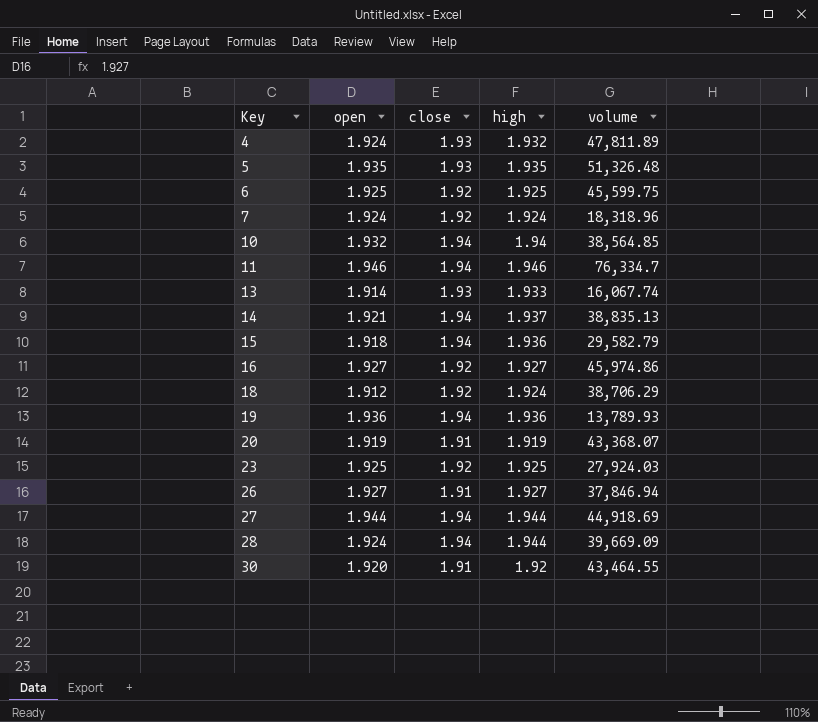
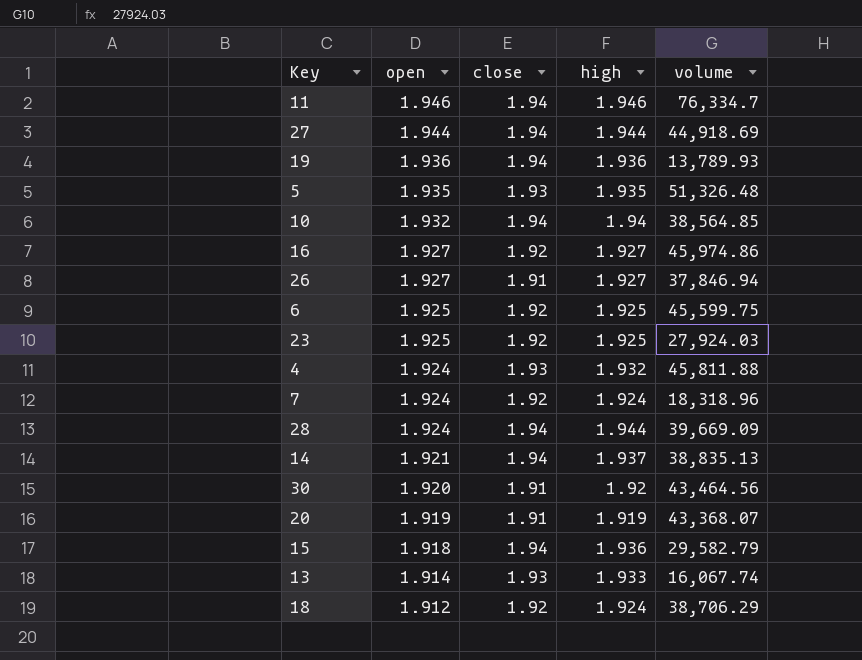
row order: Key ascending -> open descending
4 | volume: 47,811.89 -> 45,811.88
30 | volume: 43,464.55 -> 43,464.56

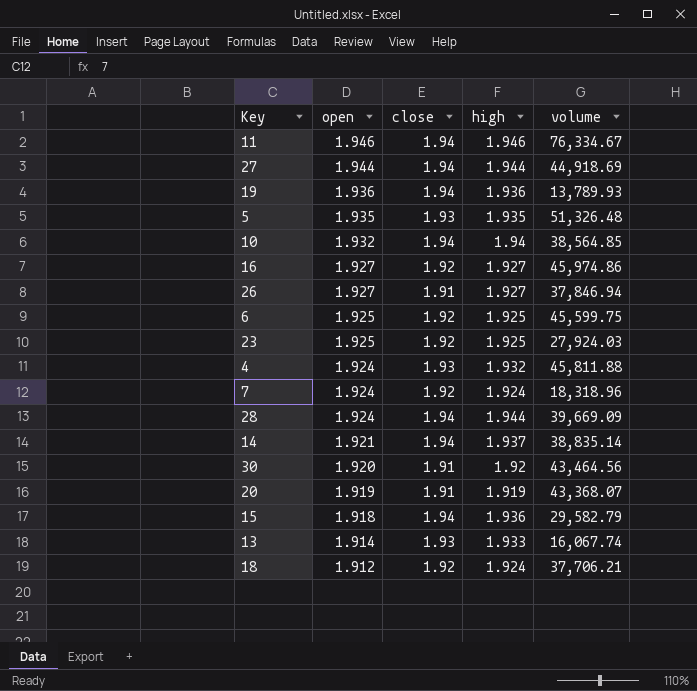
11 | volume: 76,334.7 -> 76,334.67
14 | volume: 38,835.13 -> 38,835.14
18 | volume: 38,706.29 -> 37,706.21

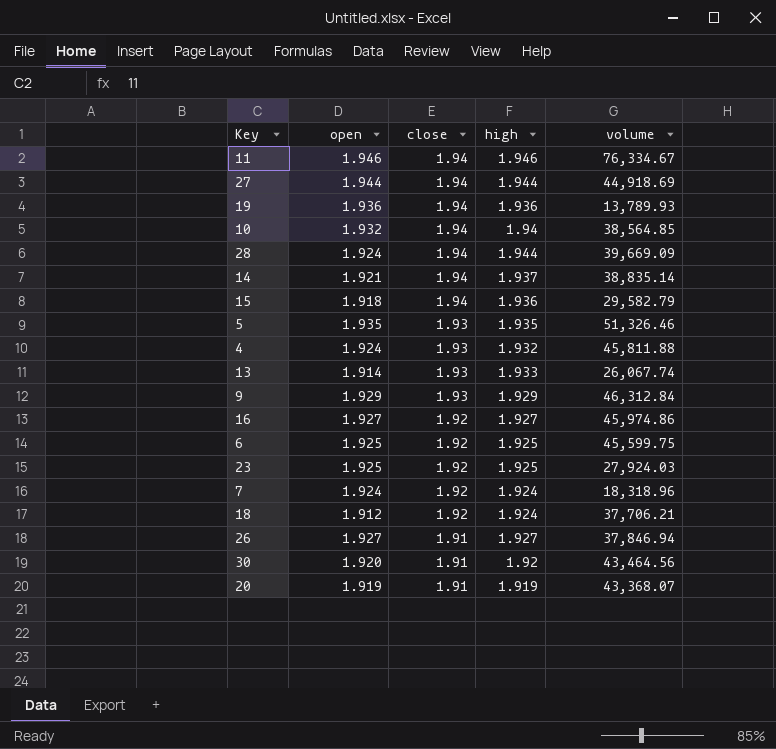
row order: open descending -> close descending
5 | volume: 51,326.48 -> 51,326.46
13 | volume: 16,067.74 -> 26,067.74
row 9: none -> 1.929 | 1.93 | 1.929 | 46,312.84

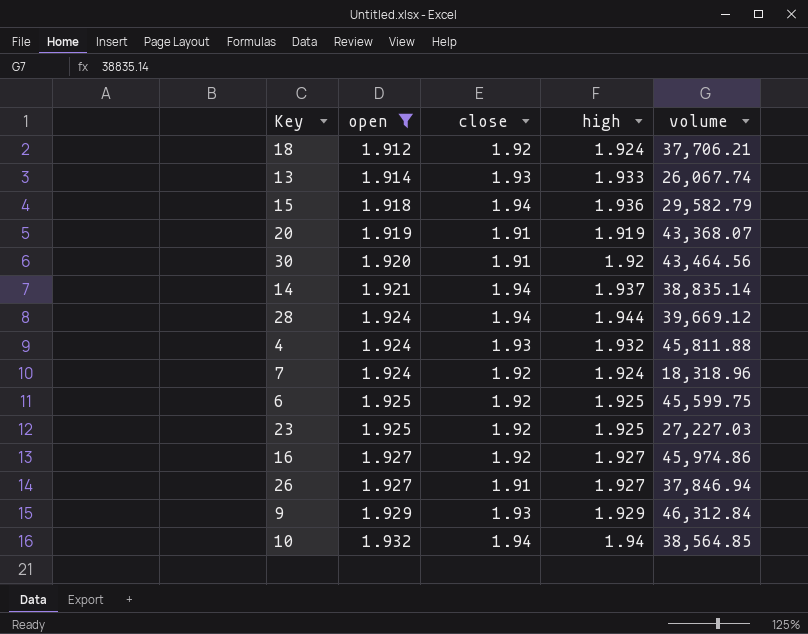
filter: none -> open <= 1.932
row order: close descending -> open ascending
28 | volume: 39,669.09 -> 39,669.12
23 | volume: 27,924.03 -> 27,227.03

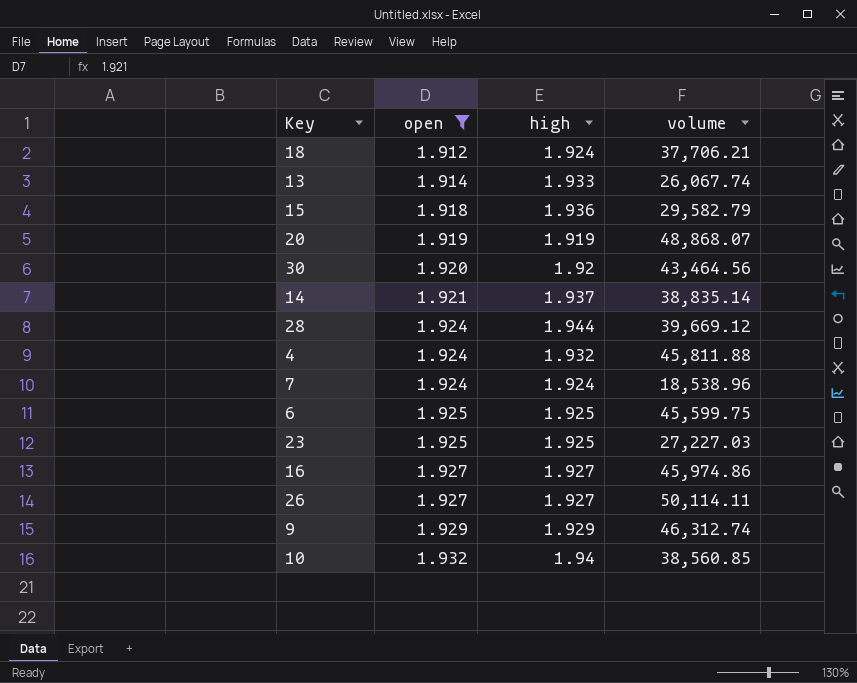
column close | position: 3 -> none
20 | volume: 43,368.07 -> 48,868.07
7 | volume: 18,318.96 -> 18,538.96
26 | volume: 37,846.94 -> 50,114.11
9 | volume: 46,312.84 -> 46,312.74
10 | volume: 38,564.85 -> 38,560.85

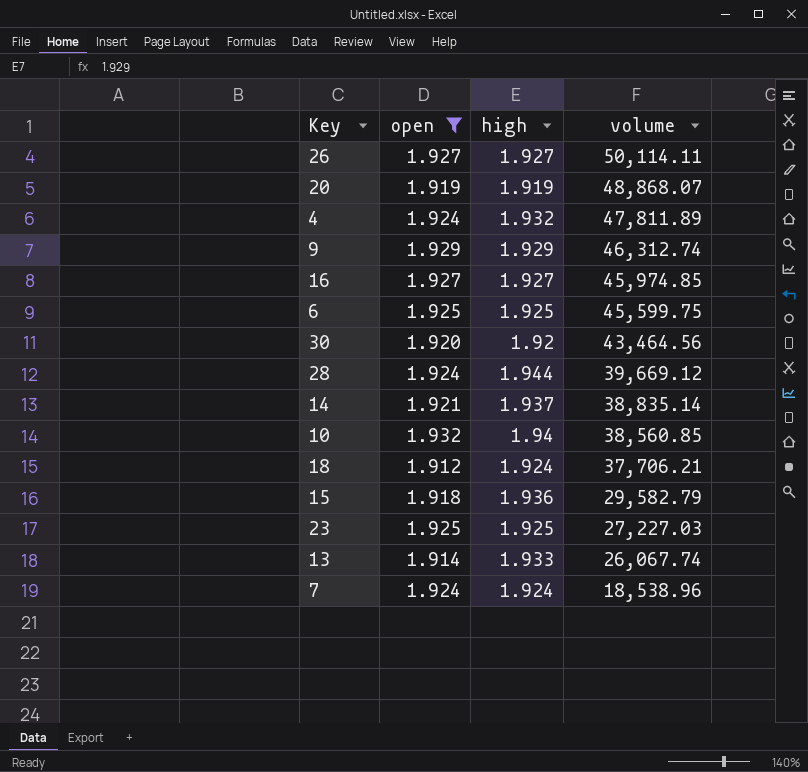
row order: open ascending -> volume descending
4 | volume: 45,811.88 -> 47,811.89
16 | volume: 45,974.86 -> 45,974.85

